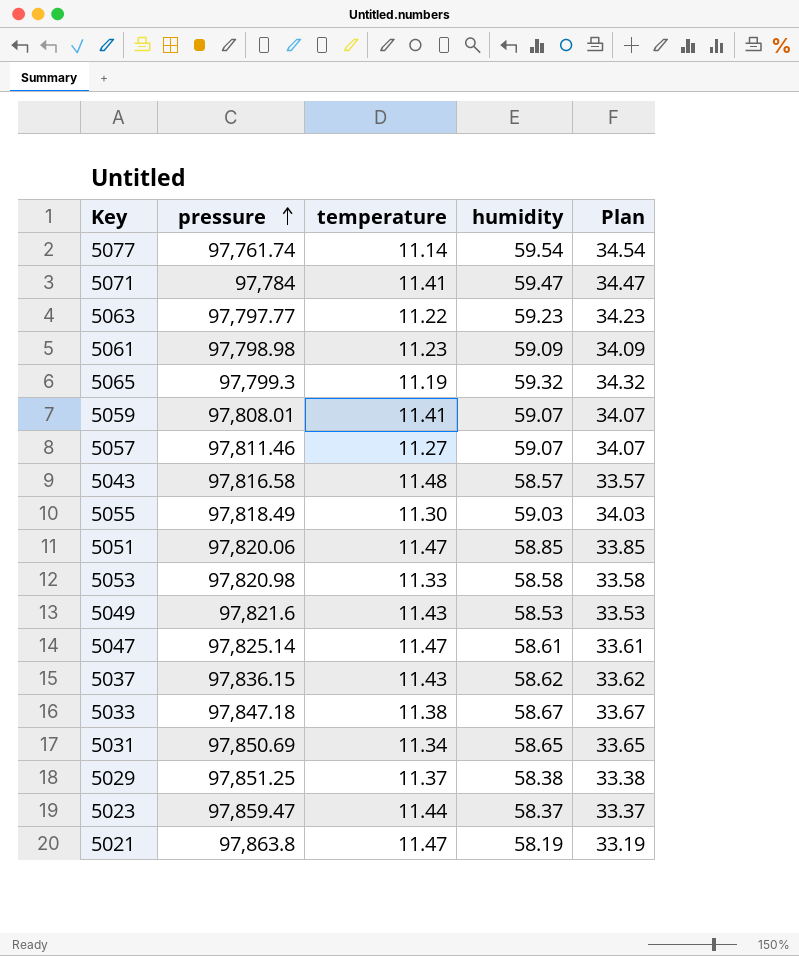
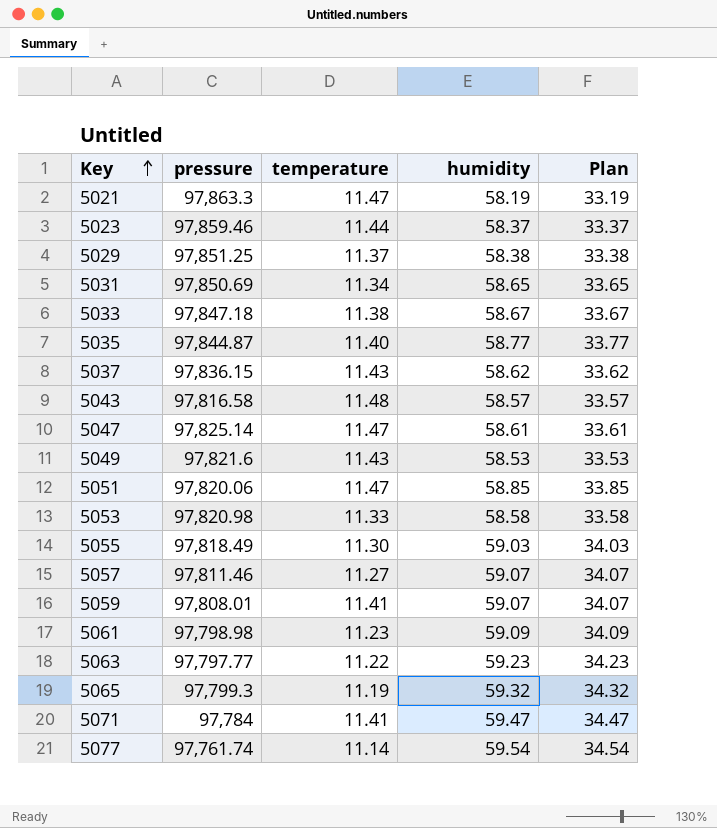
row order: pressure ascending -> Key ascending
5021 | pressure: 97,863.8 -> 97,863.3
5023 | pressure: 97,859.47 -> 97,859.46
row 5035: none -> 97,844.87 | 11.40 | 58.77 | 33.77

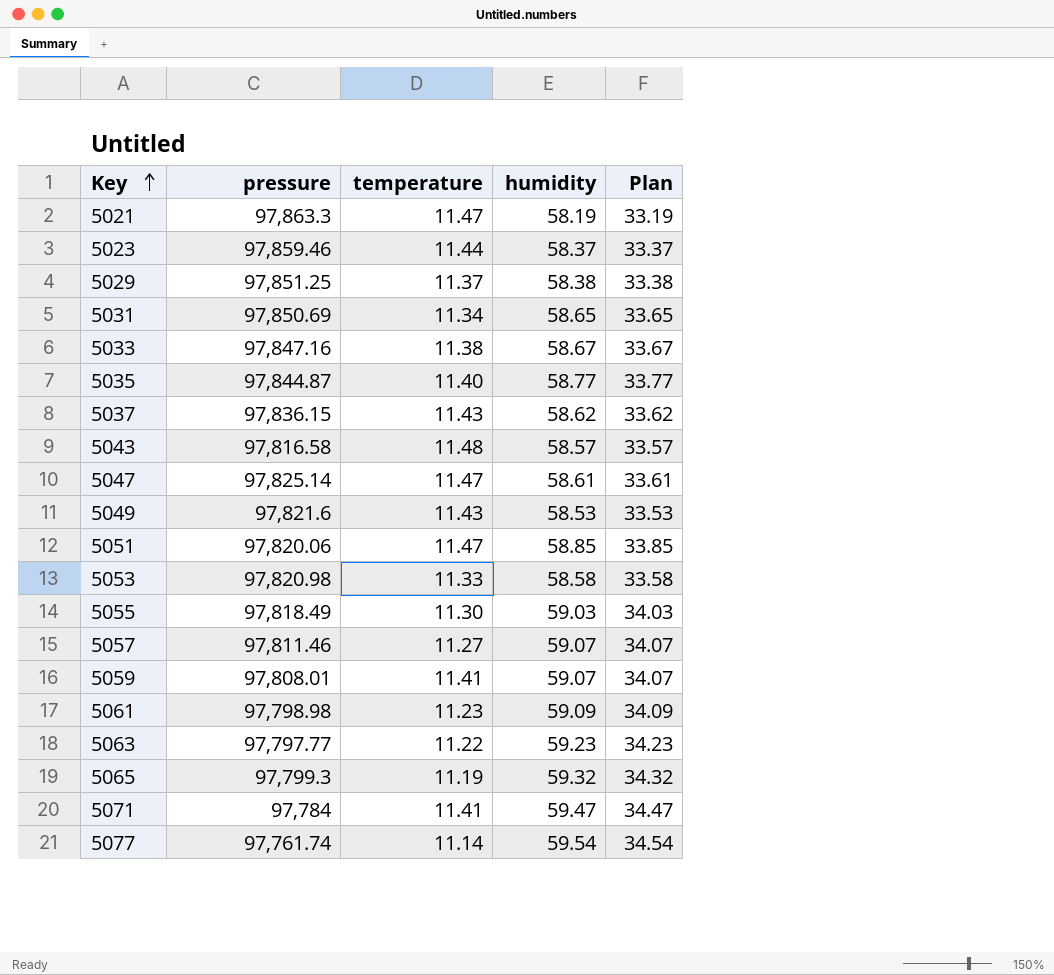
5033 | pressure: 97,847.18 -> 97,847.16

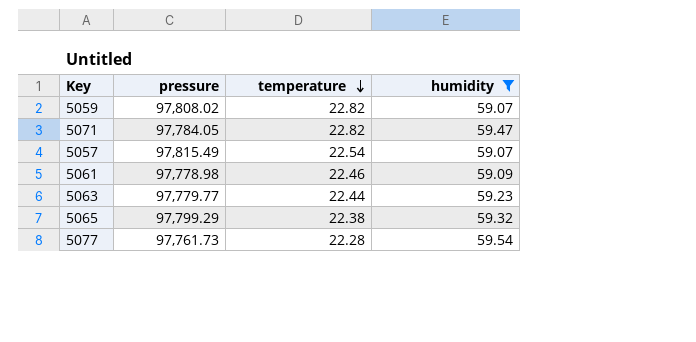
filter: none -> humidity >= 59.07
row order: Key ascending -> temperature descending
column Plan | formula: [humidity] - 25 -> none
5059 | pressure: 97,808.01 -> 97,808.02
5059 | temperature: 11.41 -> 22.82
5071 | pressure: 97,784 -> 97,784.05
5071 | temperature: 11.41 -> 22.82
5057 | pressure: 97,811.46 -> 97,815.49
5057 | temperature: 11.27 -> 22.54
5061 | pressure: 97,798.98 -> 97,778.98
5061 | temperature: 11.23 -> 22.46
5063 | pressure: 97,797.77 -> 97,779.77
5063 | temperature: 11.22 -> 22.44
5065 | pressure: 97,799.3 -> 97,799.29
5065 | temperature: 11.19 -> 22.38
5077 | pressure: 97,761.74 -> 97,761.73
5077 | temperature: 11.14 -> 22.28

